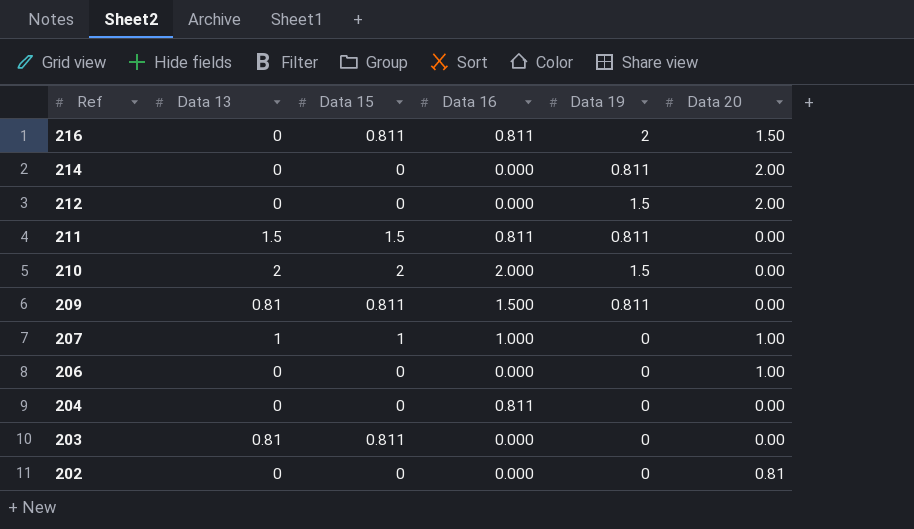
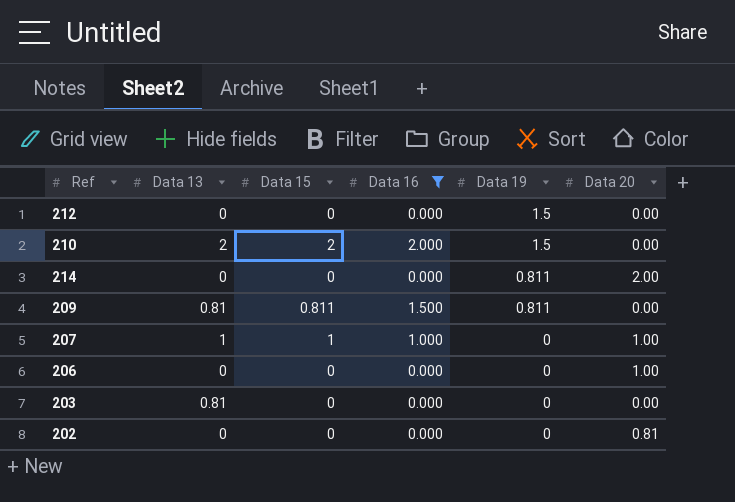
filter: none -> Data 16 != 0.811
row order: Ref descending -> Data 19 descending
212 | Data 20: 2.00 -> 0.00
203 | Data 15: 0.811 -> 0

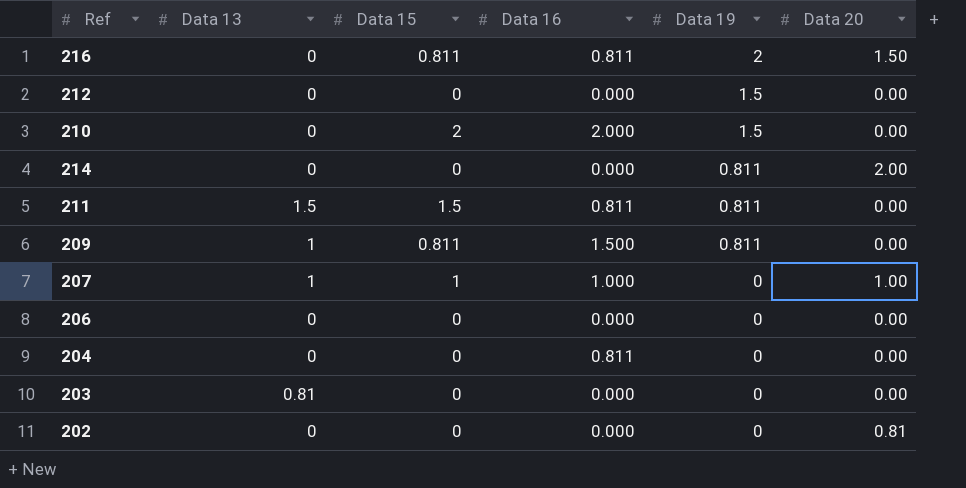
filter: Data 16 != 0.811 -> none
210 | Data 13: 2 -> 0
209 | Data 13: 0.81 -> 1
206 | Data 20: 1.00 -> 0.00

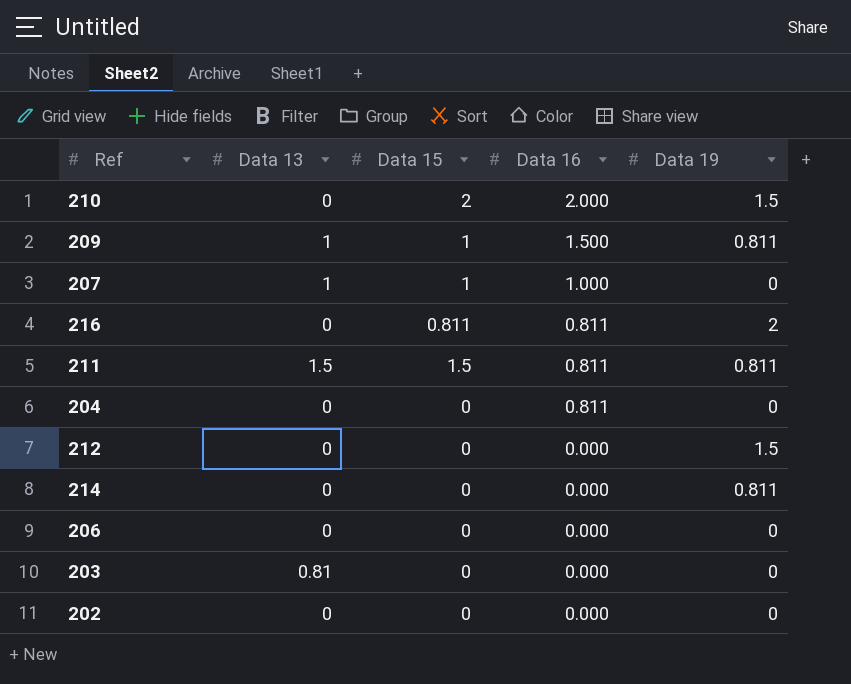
row order: Data 19 descending -> Data 16 descending
column Data 20 | position: 6 -> none
209 | Data 15: 0.811 -> 1

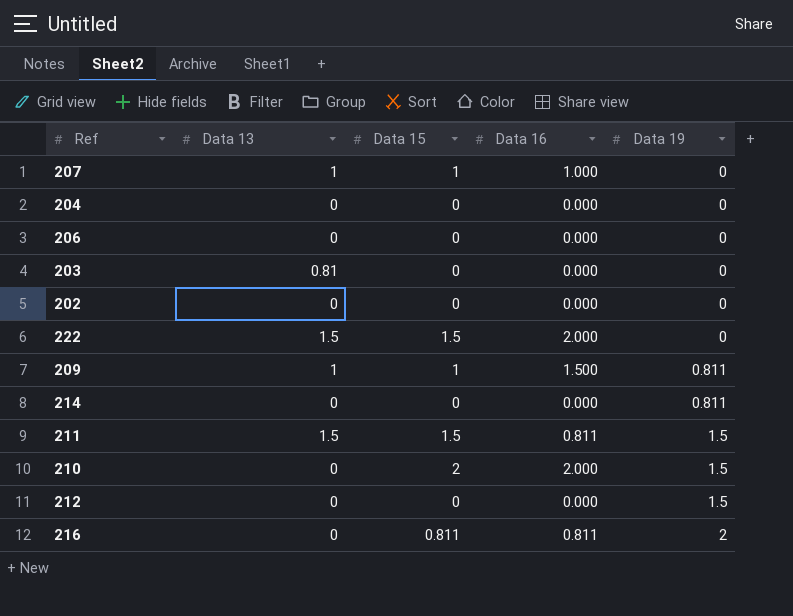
row order: Data 16 descending -> Data 19 ascending
204 | Data 16: 0.811 -> 0.000
row 222: none -> 1.5 | 1.5 | 2.000 | 0
211 | Data 19: 0.811 -> 1.5

